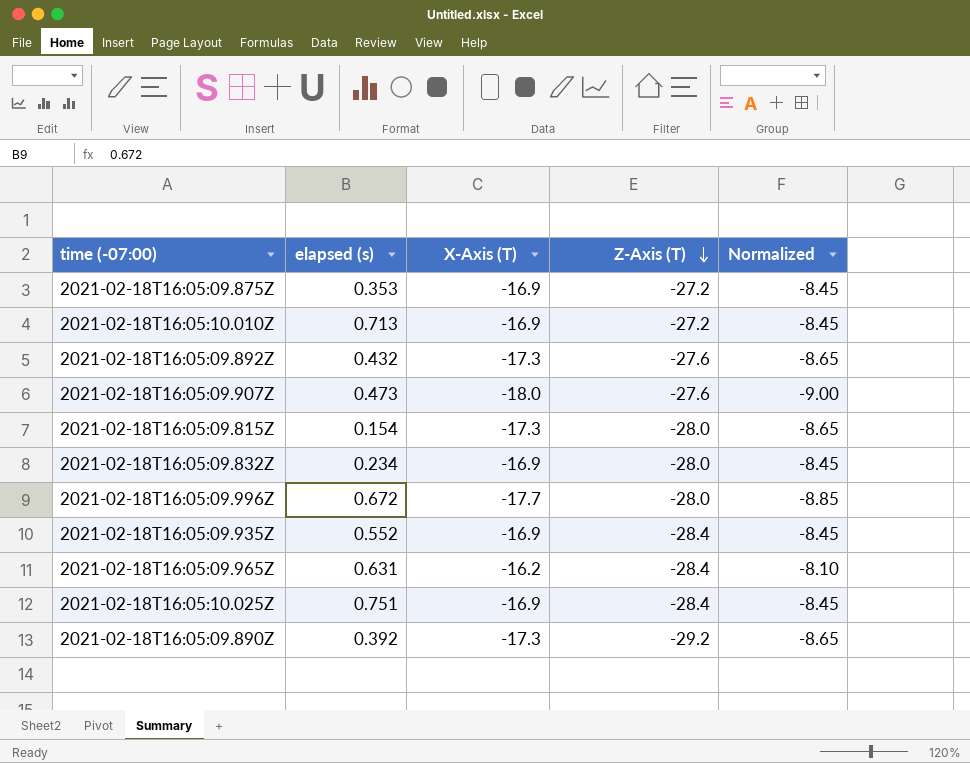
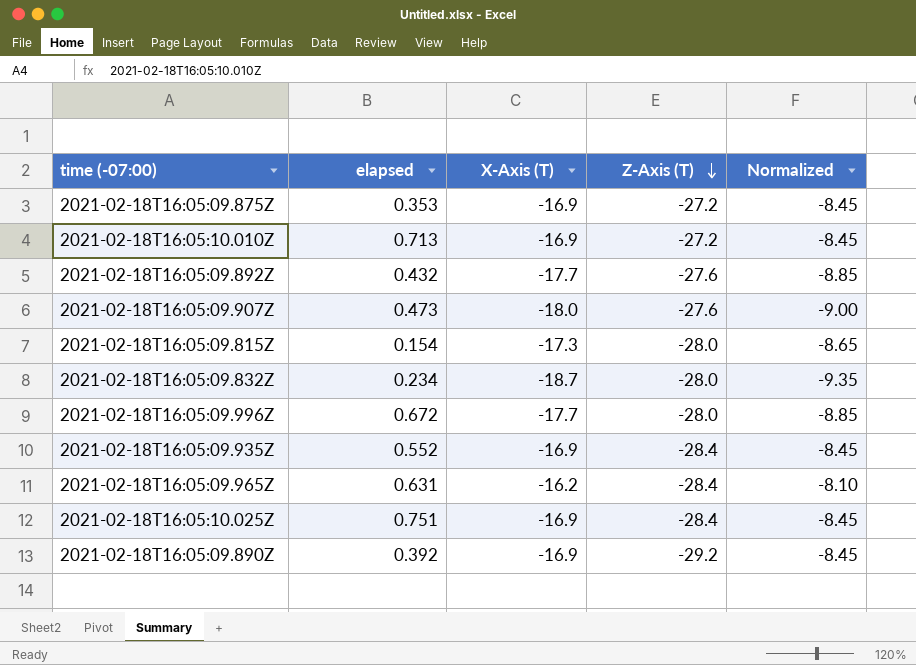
column name: elapsed (s) -> elapsed
2021-02-18T16:05:09.892Z | X-Axis (T): -17.3 -> -17.7
2021-02-18T16:05:09.892Z | Normalized: -8.65 -> -8.85
2021-02-18T16:05:09.832Z | X-Axis (T): -16.9 -> -18.7
2021-02-18T16:05:09.832Z | Normalized: -8.45 -> -9.35
2021-02-18T16:05:09.890Z | X-Axis (T): -17.3 -> -16.9
2021-02-18T16:05:09.890Z | Normalized: -8.65 -> -8.45

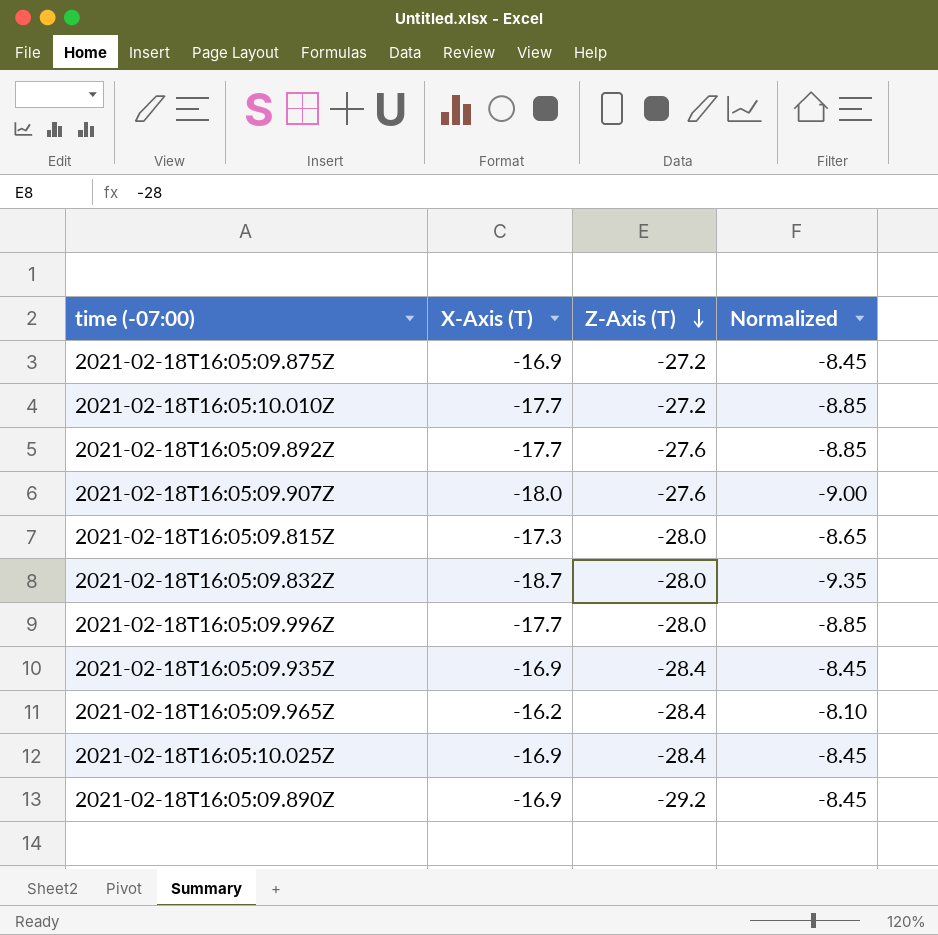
column elapsed | position: 2 -> none
2021-02-18T16:05:10.010Z | X-Axis (T): -16.9 -> -17.7
2021-02-18T16:05:10.010Z | Normalized: -8.45 -> -8.85

